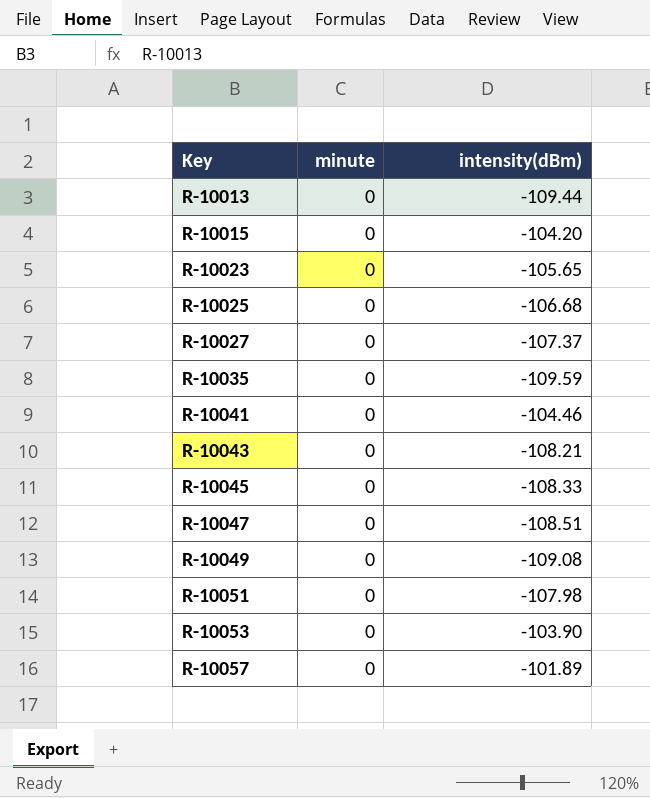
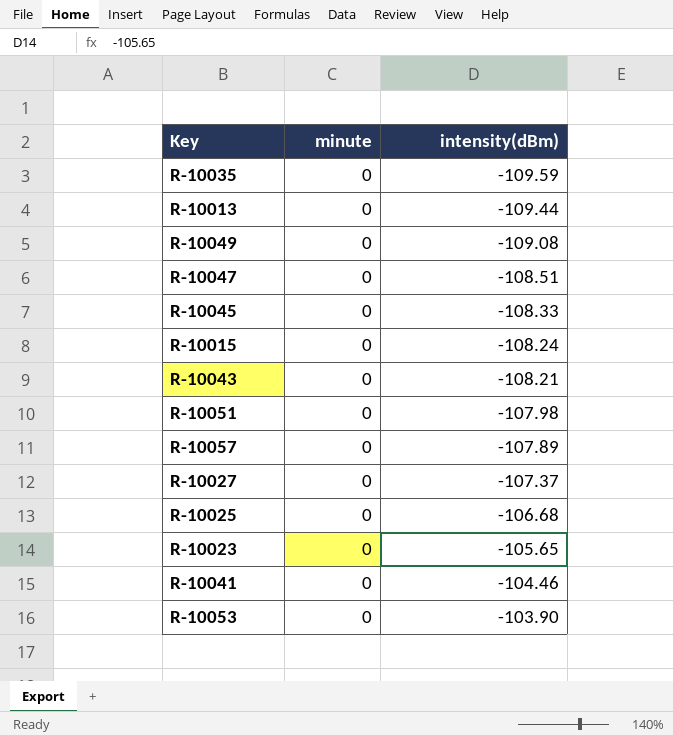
row order: Key ascending -> intensity(dBm) ascending
R-10015 | intensity(dBm): -104.20 -> -108.24
R-10057 | intensity(dBm): -101.89 -> -107.89

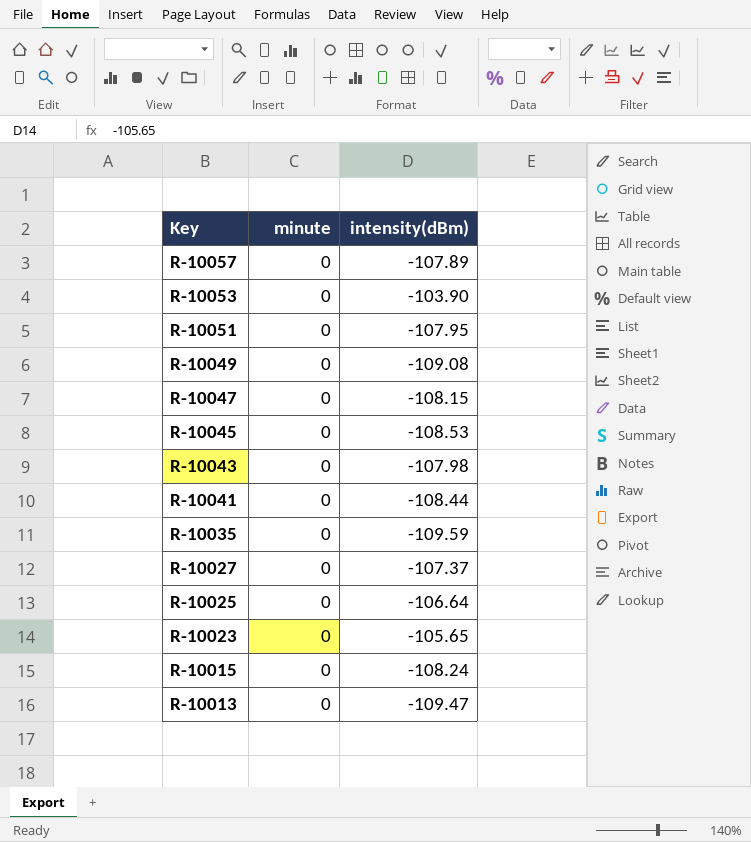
row order: intensity(dBm) ascending -> Key descending
R-10051 | intensity(dBm): -107.98 -> -107.95
R-10047 | intensity(dBm): -108.51 -> -108.15
R-10045 | intensity(dBm): -108.33 -> -108.53
R-10043 | intensity(dBm): -108.21 -> -107.98
R-10041 | intensity(dBm): -104.46 -> -108.44
R-10025 | intensity(dBm): -106.68 -> -106.64
R-10013 | intensity(dBm): -109.44 -> -109.47

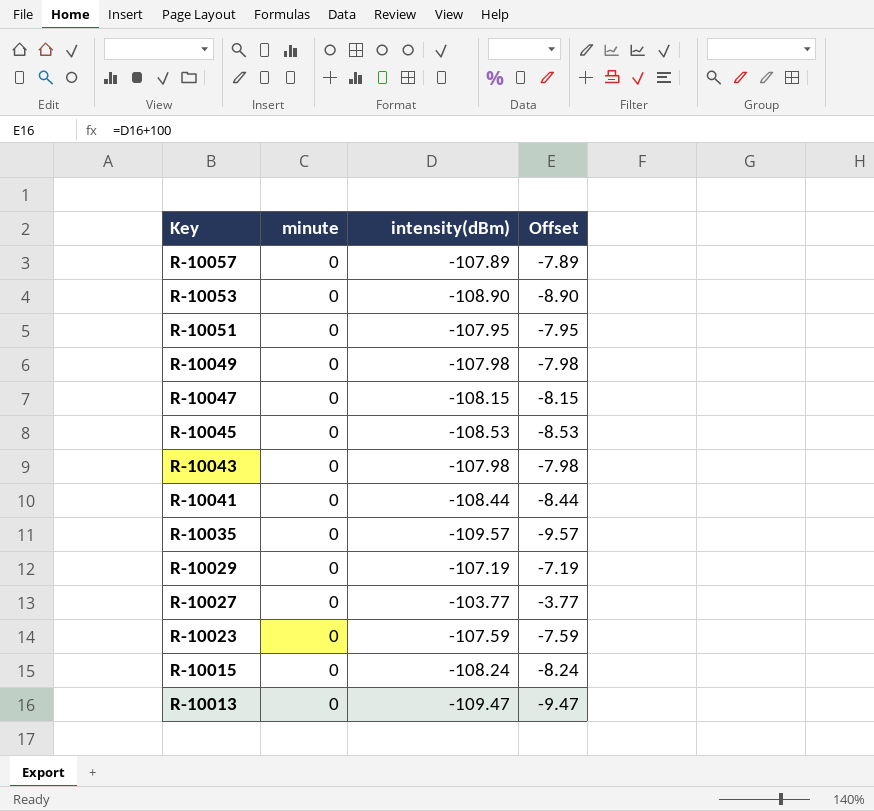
column Offset | formula: none -> [intensity(dBm)] + 100
row R-10025: 0 | -106.64 -> none
R-10053 | intensity(dBm): -103.90 -> -108.90
R-10049 | intensity(dBm): -109.08 -> -107.98
R-10035 | intensity(dBm): -109.59 -> -109.57
row R-10029: none -> 0 | -107.19 | -7.19
R-10027 | intensity(dBm): -107.37 -> -103.77
R-10023 | intensity(dBm): -105.65 -> -107.59

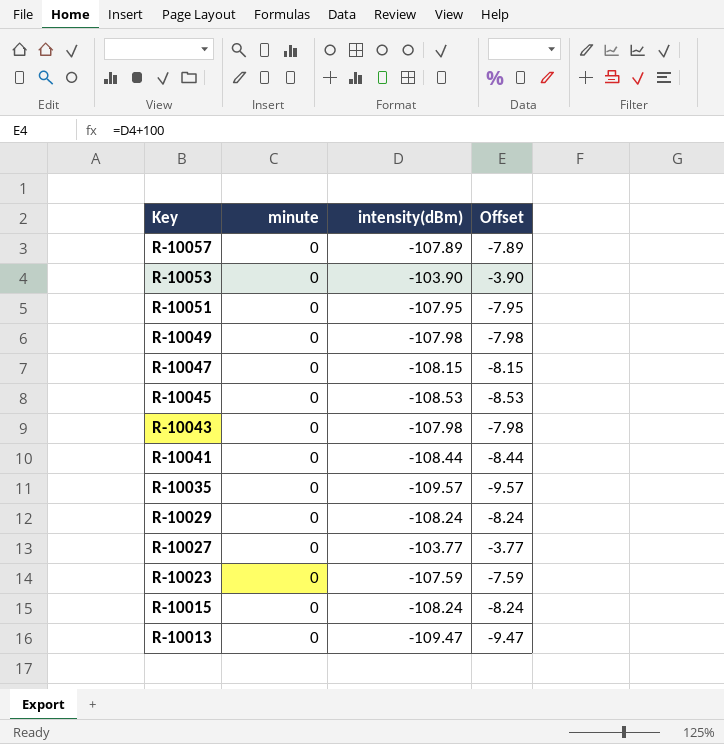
R-10053 | intensity(dBm): -108.90 -> -103.90
R-10053 | Offset: -8.90 -> -3.90
R-10029 | intensity(dBm): -107.19 -> -108.24
R-10029 | Offset: -7.19 -> -8.24

